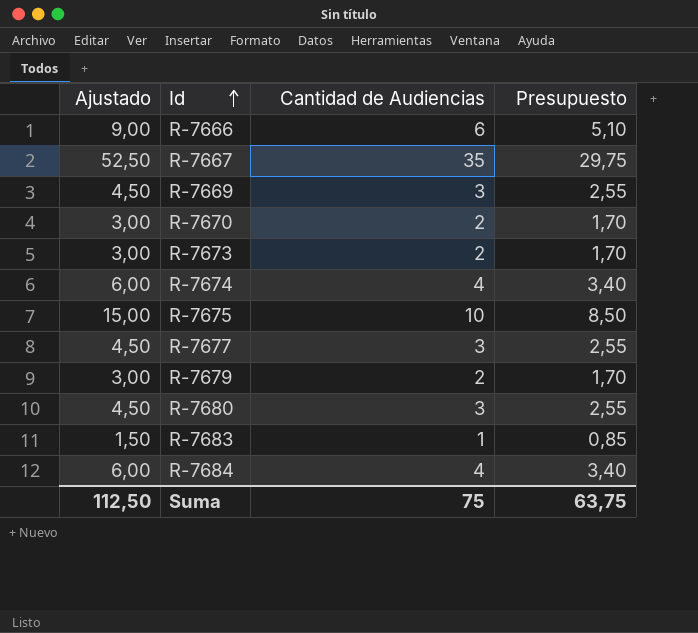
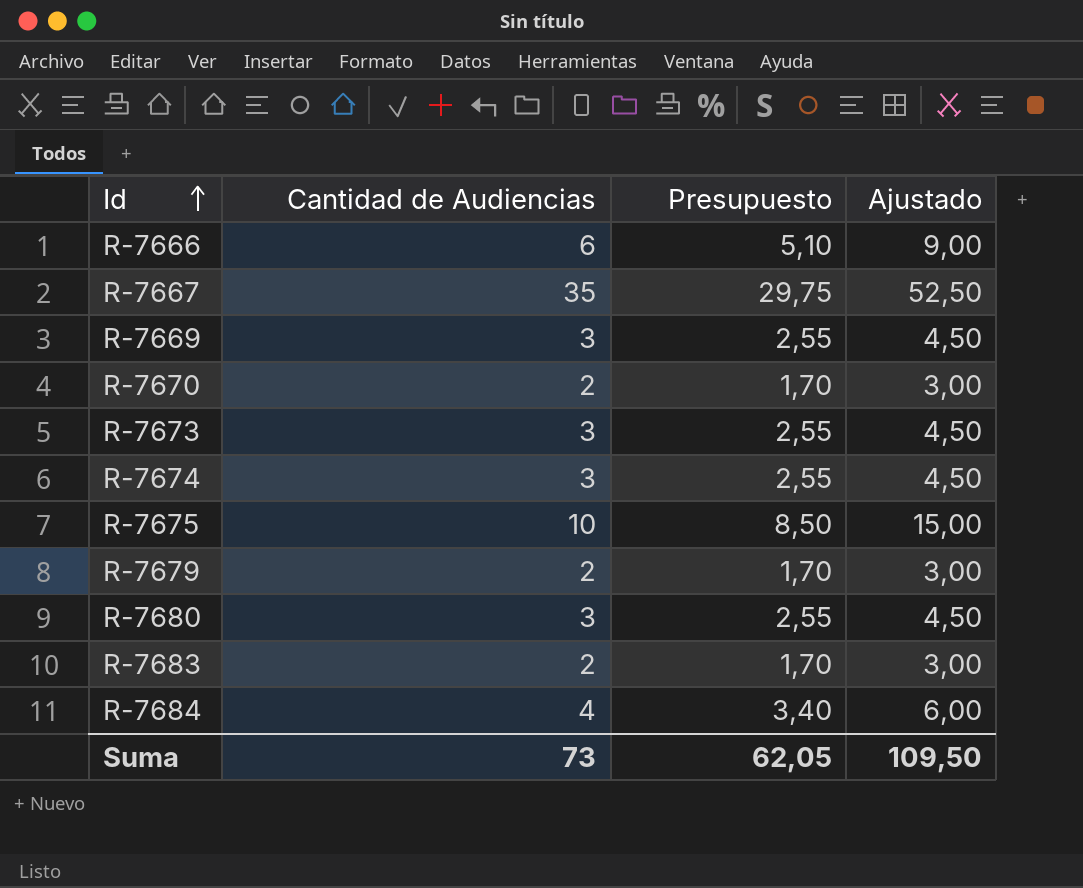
column Ajustado | position: 1 -> 4
row R-7677: 4,50 | 3 | 2,55 -> none
R-7673 | Cantidad de Audiencias: 2 -> 3
R-7673 | Presupuesto: 1,70 -> 2,55
R-7673 | Ajustado: 3,00 -> 4,50
R-7674 | Cantidad de Audiencias: 4 -> 3
R-7674 | Presupuesto: 3,40 -> 2,55
R-7674 | Ajustado: 6,00 -> 4,50
R-7683 | Cantidad de Audiencias: 1 -> 2
R-7683 | Presupuesto: 0,85 -> 1,70
R-7683 | Ajustado: 1,50 -> 3,00
Suma | Cantidad de Audiencias: 75 -> 73
Suma | Presupuesto: 63,75 -> 62,05
Suma | Ajustado: 112,50 -> 109,50

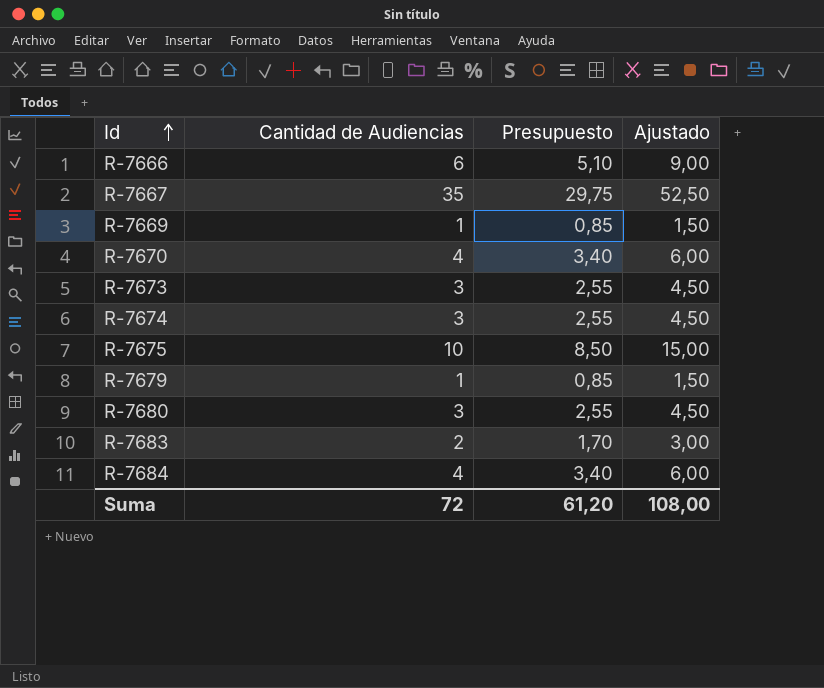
R-7669 | Cantidad de Audiencias: 3 -> 1
R-7669 | Presupuesto: 2,55 -> 0,85
R-7669 | Ajustado: 4,50 -> 1,50
R-7670 | Cantidad de Audiencias: 2 -> 4
R-7670 | Presupuesto: 1,70 -> 3,40
R-7670 | Ajustado: 3,00 -> 6,00
R-7679 | Cantidad de Audiencias: 2 -> 1
R-7679 | Presupuesto: 1,70 -> 0,85
R-7679 | Ajustado: 3,00 -> 1,50
Suma | Cantidad de Audiencias: 73 -> 72
Suma | Presupuesto: 62,05 -> 61,20
Suma | Ajustado: 109,50 -> 108,00

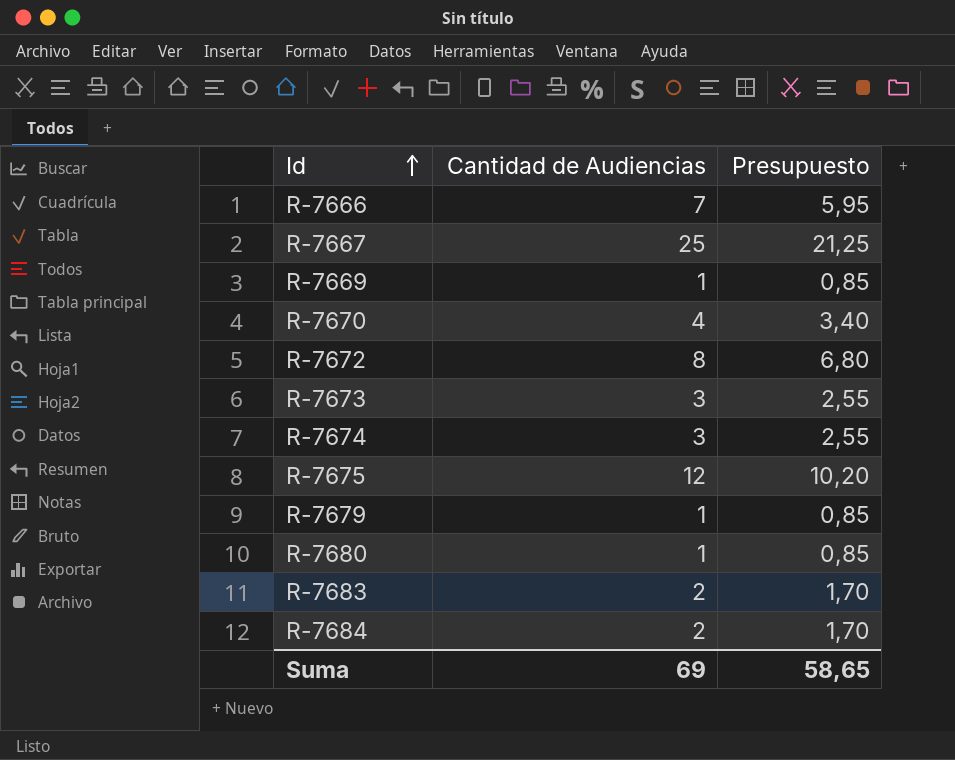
column Ajustado | formula: [Cantidad de Audiencias] * 1,5 -> none
R-7666 | Cantidad de Audiencias: 6 -> 7
R-7666 | Presupuesto: 5,10 -> 5,95
R-7667 | Cantidad de Audiencias: 35 -> 25
R-7667 | Presupuesto: 29,75 -> 21,25
row R-7672: none -> 8 | 6,80
R-7675 | Cantidad de Audiencias: 10 -> 12
R-7675 | Presupuesto: 8,50 -> 10,20
R-7680 | Cantidad de Audiencias: 3 -> 1
R-7680 | Presupuesto: 2,55 -> 0,85
R-7684 | Cantidad de Audiencias: 4 -> 2
R-7684 | Presupuesto: 3,40 -> 1,70
Suma | Cantidad de Audiencias: 72 -> 69
Suma | Presupuesto: 61,20 -> 58,65

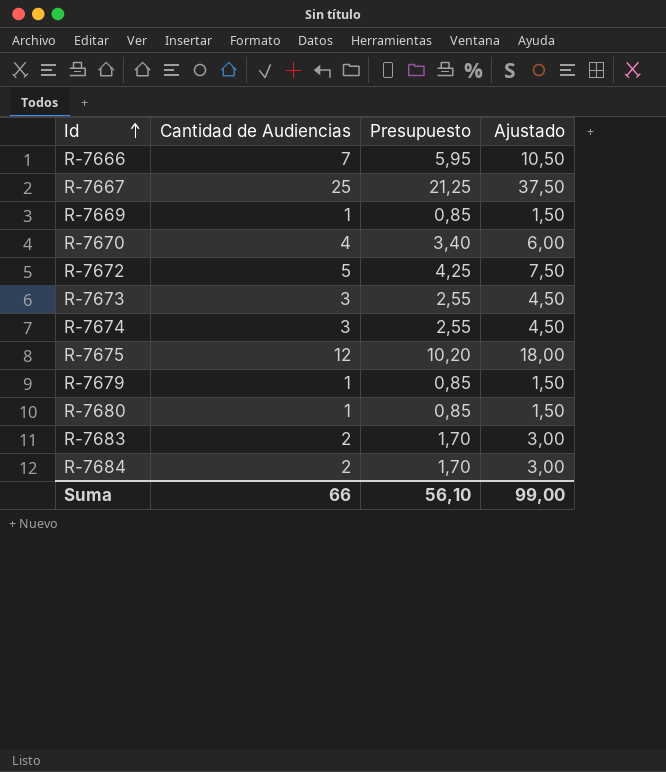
column Ajustado | formula: none -> [Cantidad de Audiencias] * 1,5
R-7672 | Cantidad de Audiencias: 8 -> 5
R-7672 | Presupuesto: 6,80 -> 4,25
Suma | Cantidad de Audiencias: 69 -> 66
Suma | Presupuesto: 58,65 -> 56,10

